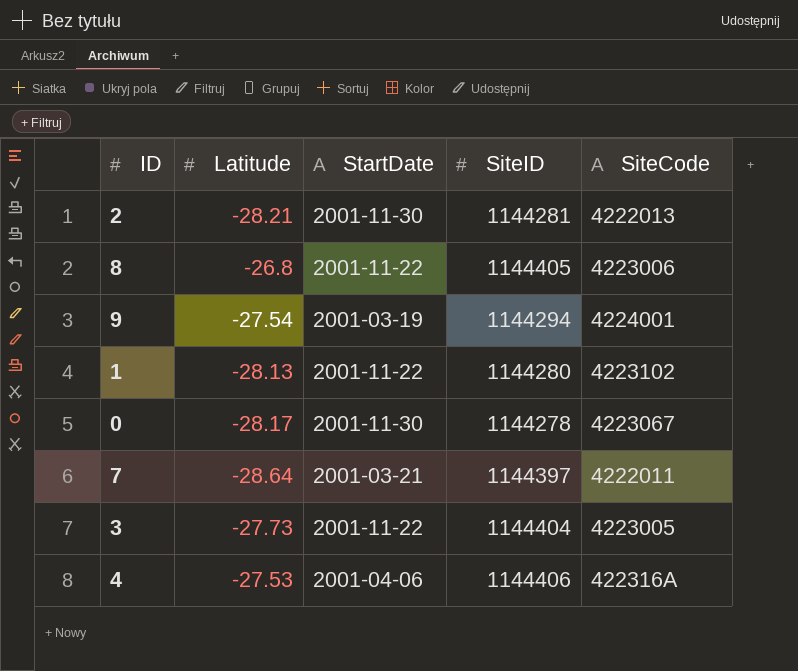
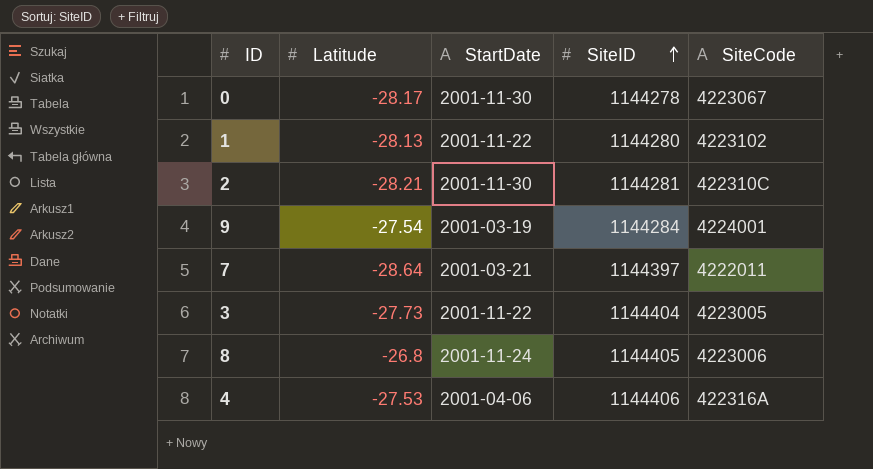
row order: none -> SiteID ascending
2 | SiteCode: 4222013 -> 422310C
9 | SiteID: 1144294 -> 1144284
8 | StartDate: 2001-11-22 -> 2001-11-24

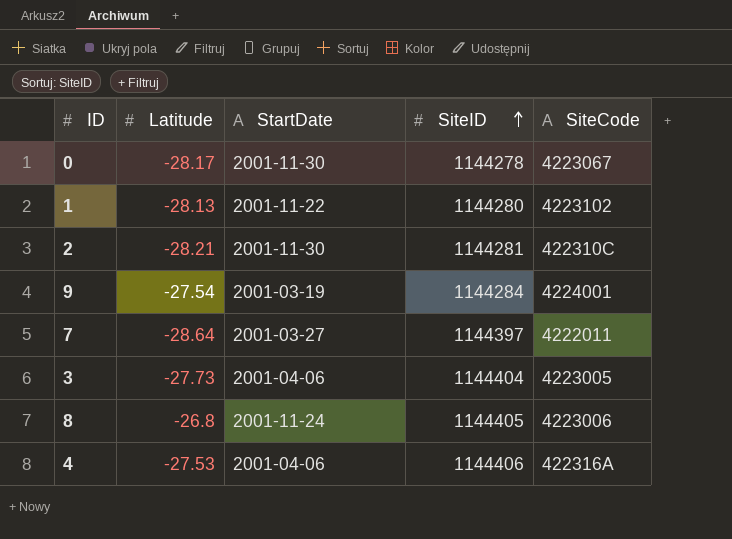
7 | StartDate: 2001-03-21 -> 2001-03-27
3 | StartDate: 2001-11-22 -> 2001-04-06

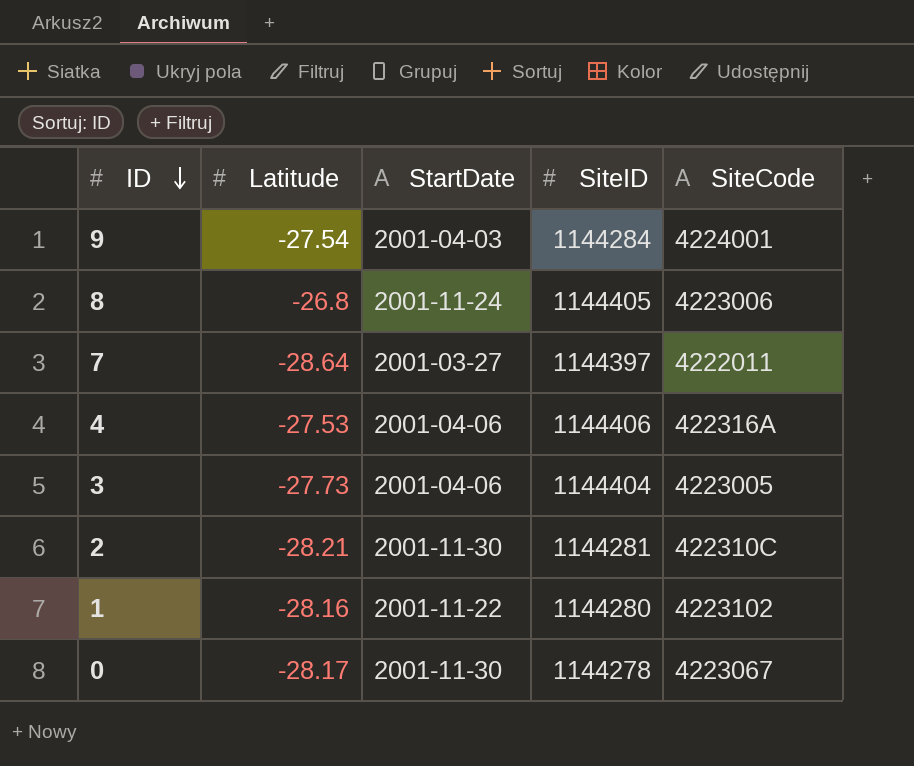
row order: SiteID ascending -> ID descending
9 | StartDate: 2001-03-19 -> 2001-04-03
1 | Latitude: -28.13 -> -28.16

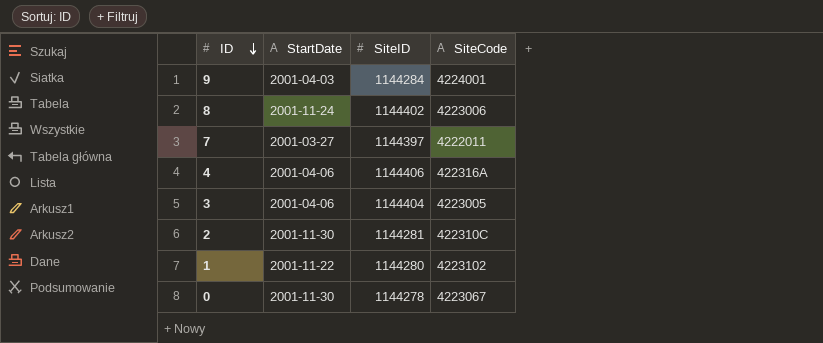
column Latitude | position: 2 -> none
8 | SiteID: 1144405 -> 1144402

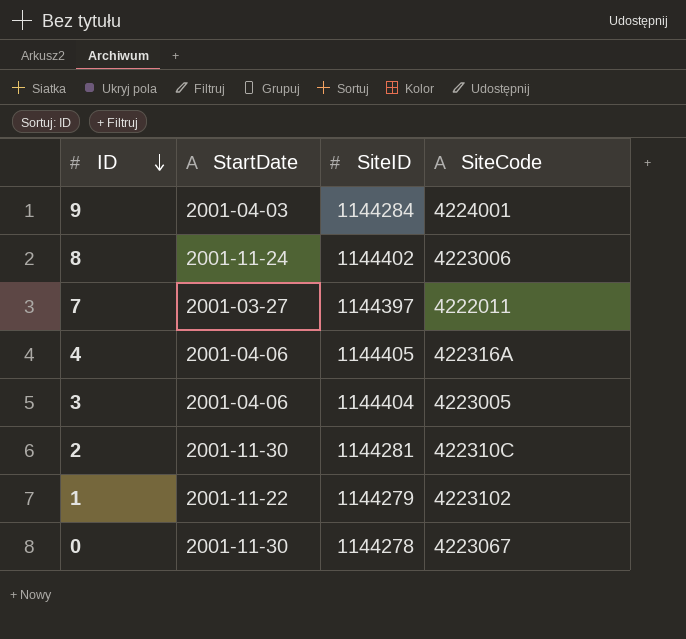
4 | SiteID: 1144406 -> 1144405
1 | SiteID: 1144280 -> 1144279

